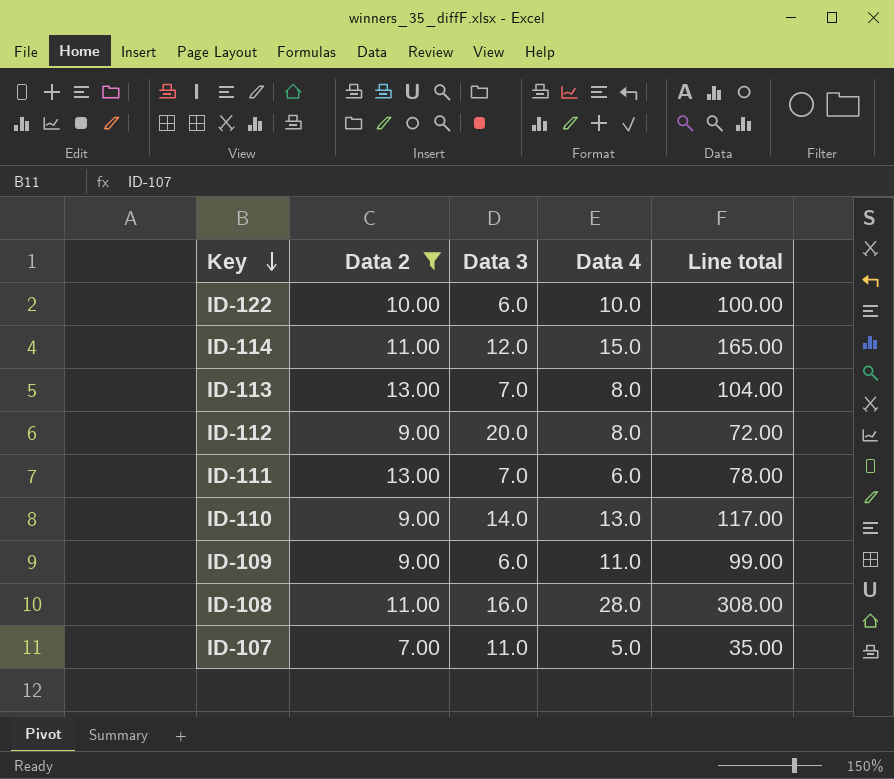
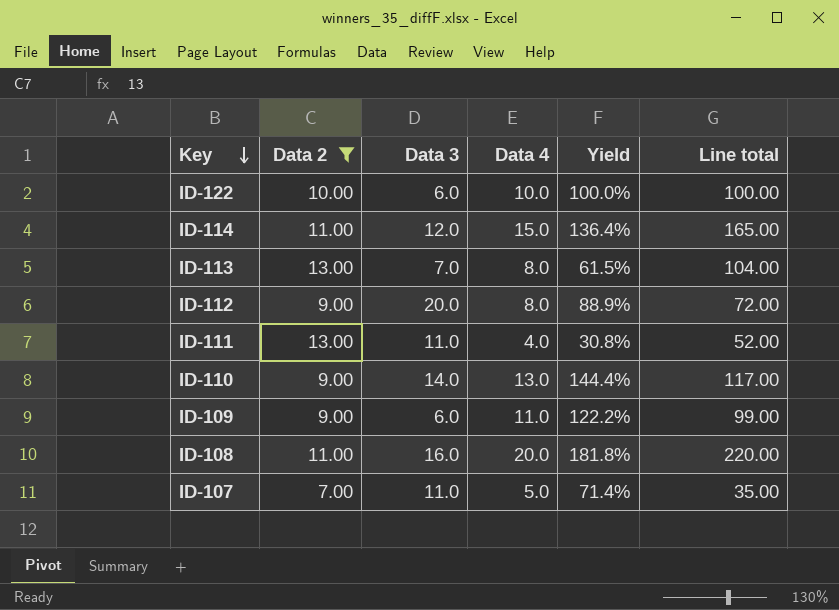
column Yield | formula: none -> [Data 4] / [Data 2]
ID-111 | Data 3: 7.0 -> 11.0
ID-111 | Data 4: 6.0 -> 4.0
ID-111 | Line total: 78.00 -> 52.00
ID-108 | Data 4: 28.0 -> 20.0
ID-108 | Line total: 308.00 -> 220.00

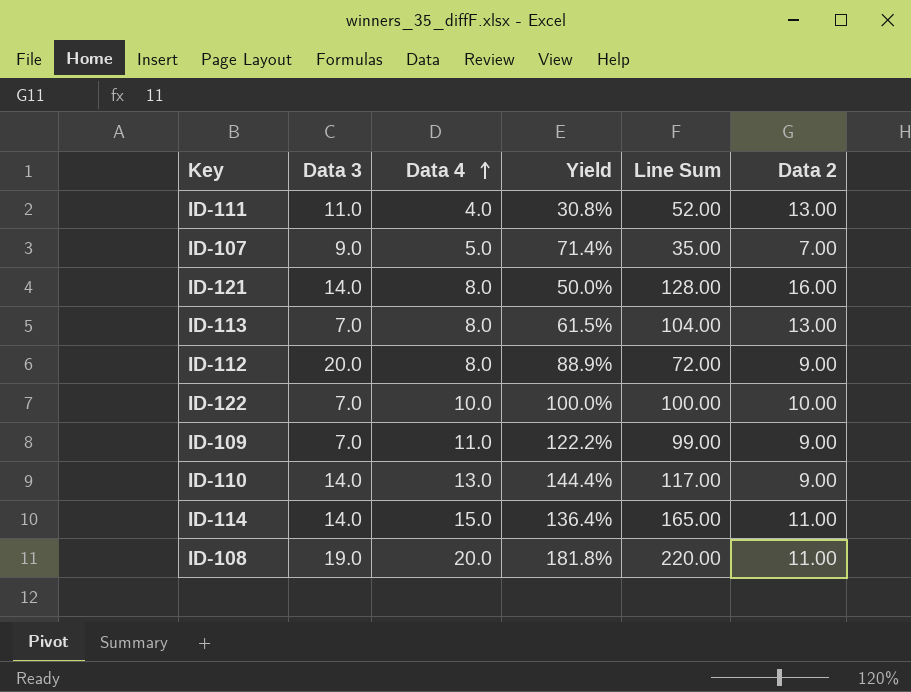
filter: Data 2 != 16.00 -> none
row order: Key descending -> Data 4 ascending
column name: Line total -> Line Sum
column Data 2 | position: 2 -> 6
ID-107 | Data 3: 11.0 -> 9.0
ID-122 | Data 3: 6.0 -> 7.0
ID-109 | Data 3: 6.0 -> 7.0
ID-114 | Data 3: 12.0 -> 14.0
ID-108 | Data 3: 16.0 -> 19.0

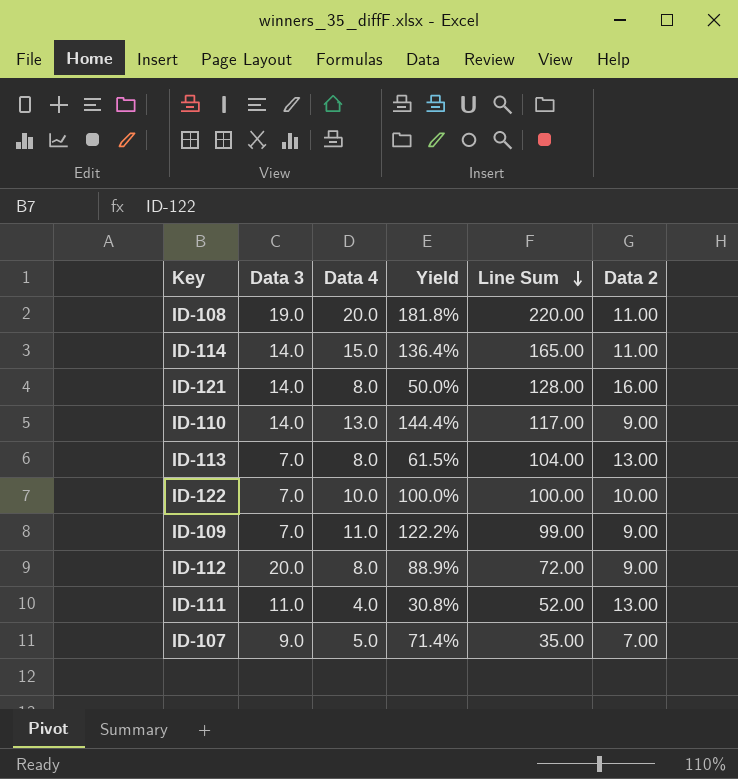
row order: Data 4 ascending -> Line Sum descending

